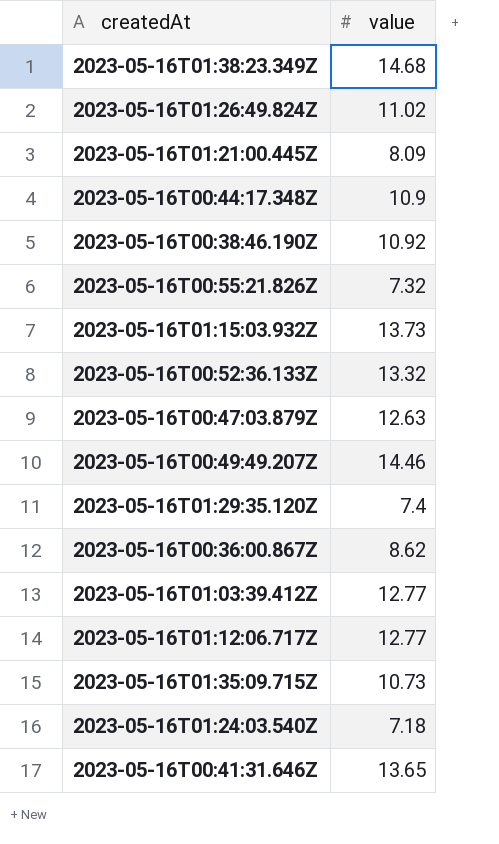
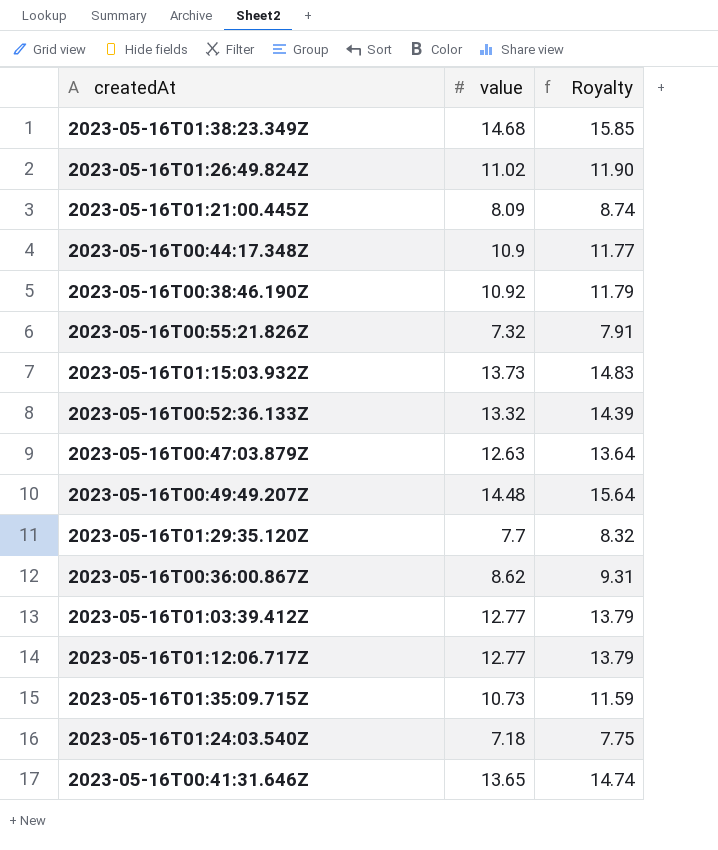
column Royalty | formula: none -> [value] * 1.08
2023-05-16T00:49:49.207Z | value: 14.46 -> 14.48
2023-05-16T01:29:35.120Z | value: 7.4 -> 7.7

